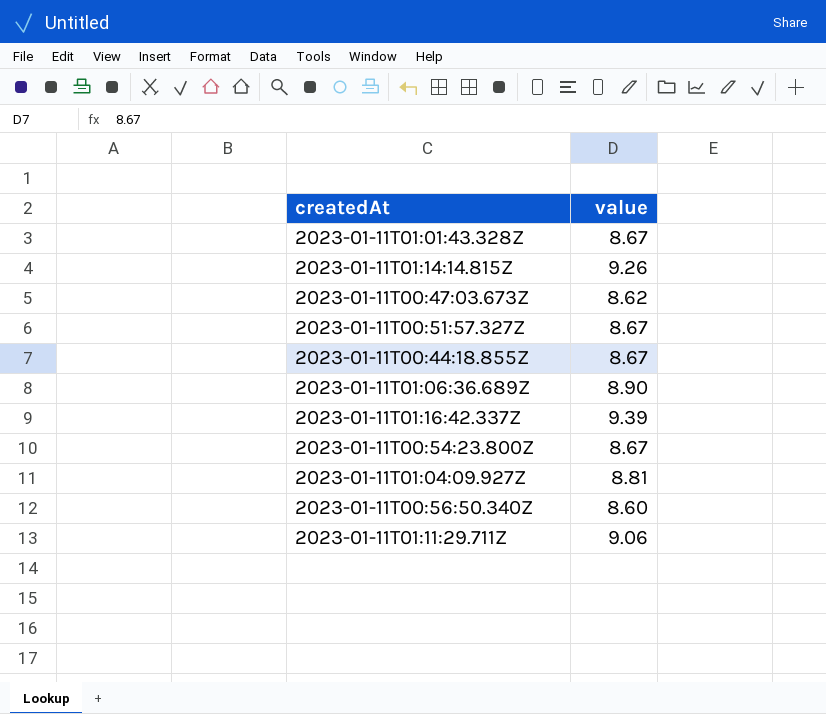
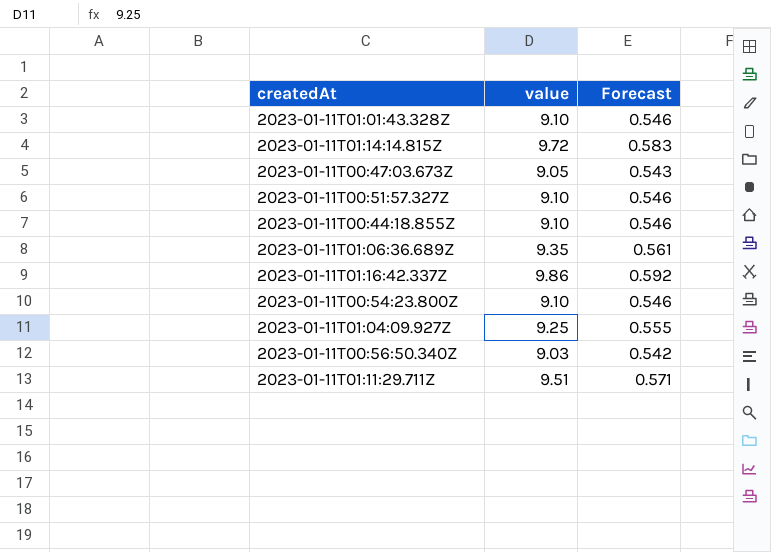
column Forecast | formula: none -> [value] * 0.06
2023-01-11T01:01:43.328Z | value: 8.67 -> 9.10
2023-01-11T01:14:14.815Z | value: 9.26 -> 9.72
2023-01-11T00:47:03.673Z | value: 8.62 -> 9.05
2023-01-11T00:51:57.327Z | value: 8.67 -> 9.10
2023-01-11T00:44:18.855Z | value: 8.67 -> 9.10
2023-01-11T01:06:36.689Z | value: 8.90 -> 9.35
2023-01-11T01:16:42.337Z | value: 9.39 -> 9.86
2023-01-11T00:54:23.800Z | value: 8.67 -> 9.10
2023-01-11T01:04:09.927Z | value: 8.81 -> 9.25
2023-01-11T00:56:50.340Z | value: 8.60 -> 9.03
2023-01-11T01:11:29.711Z | value: 9.06 -> 9.51

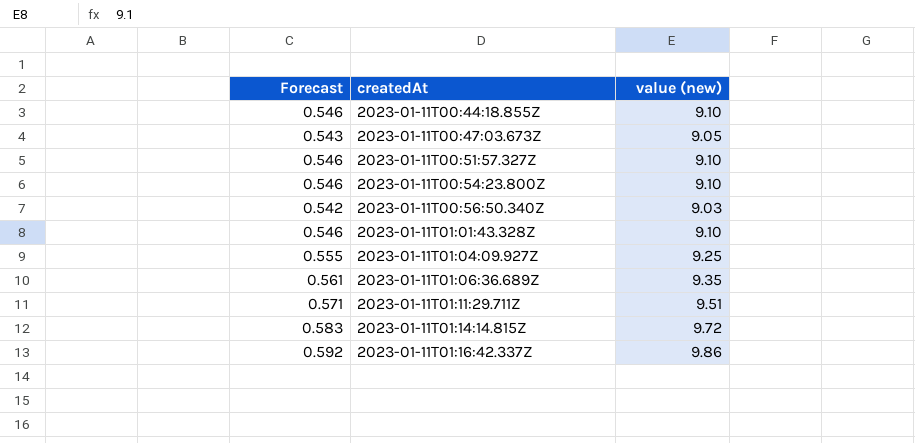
row order: none -> createdAt ascending
column Forecast | position: 3 -> 1
column name: value -> value (new)

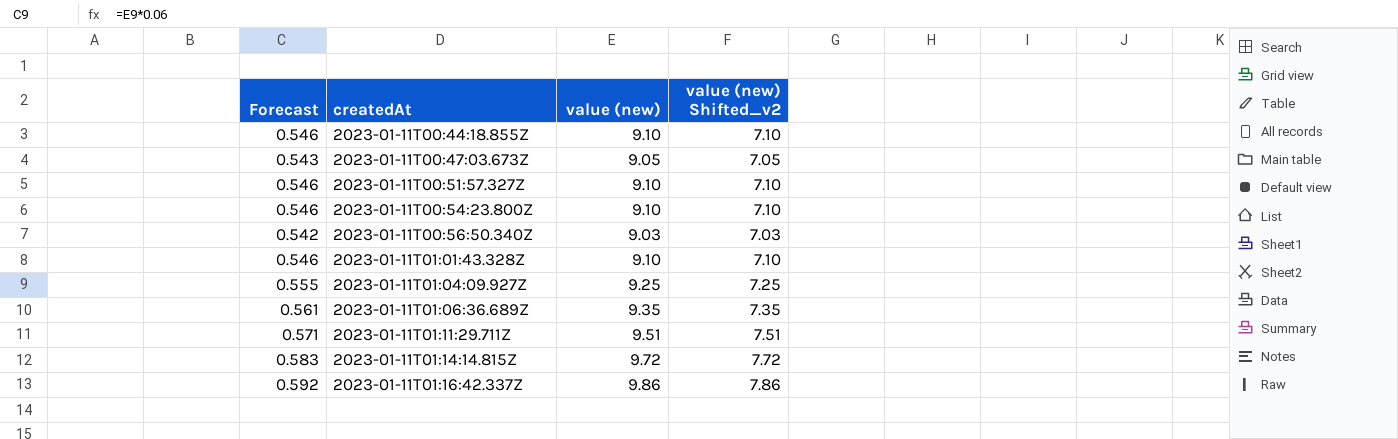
column value (new) Shifted_v2 | formula: none -> [value (new)] - 2

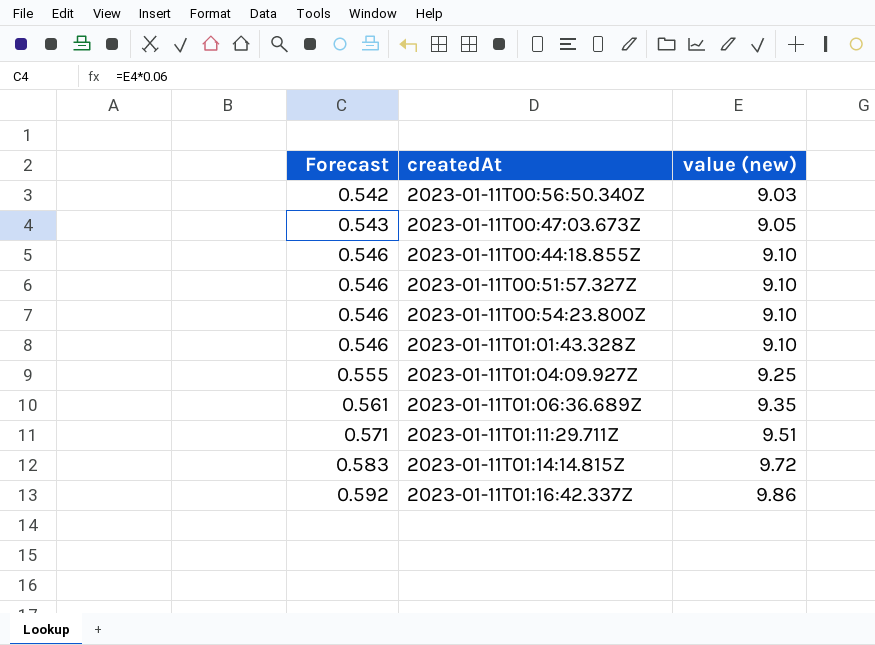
row order: createdAt ascending -> Forecast ascending
column value (new) Shifted_v2 | formula: [value (new)] - 2 -> none

